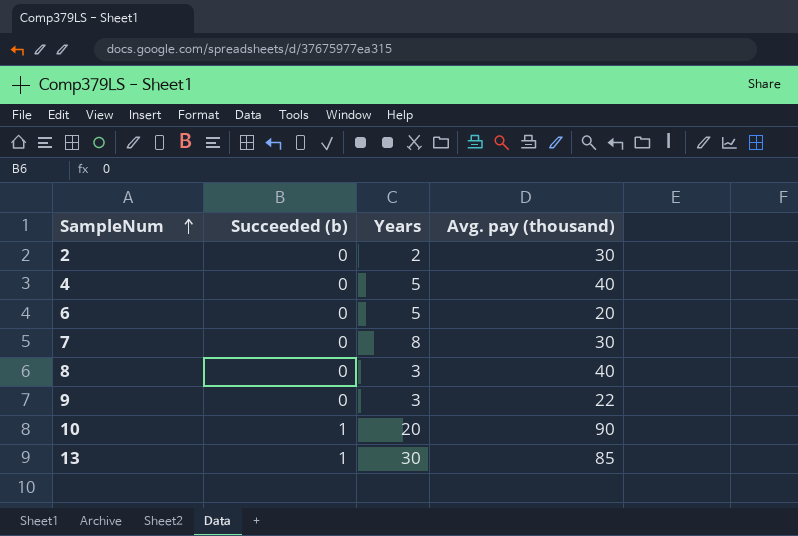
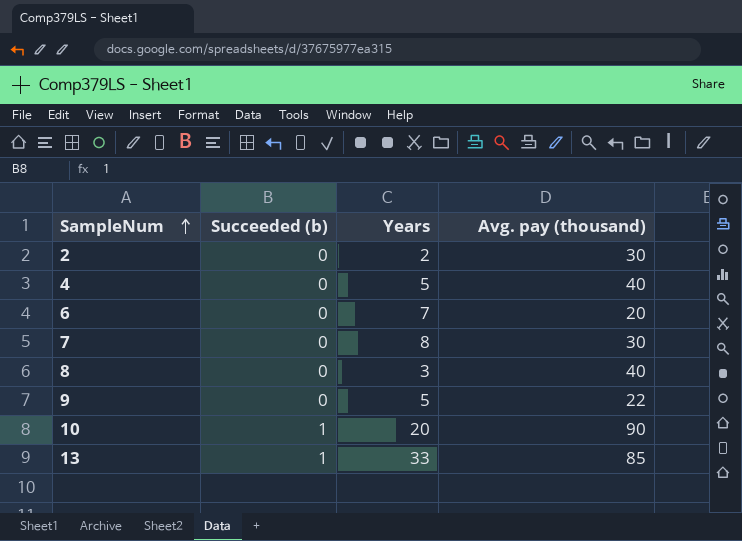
6 | Years: 5 -> 7
9 | Years: 3 -> 5
13 | Years: 30 -> 33

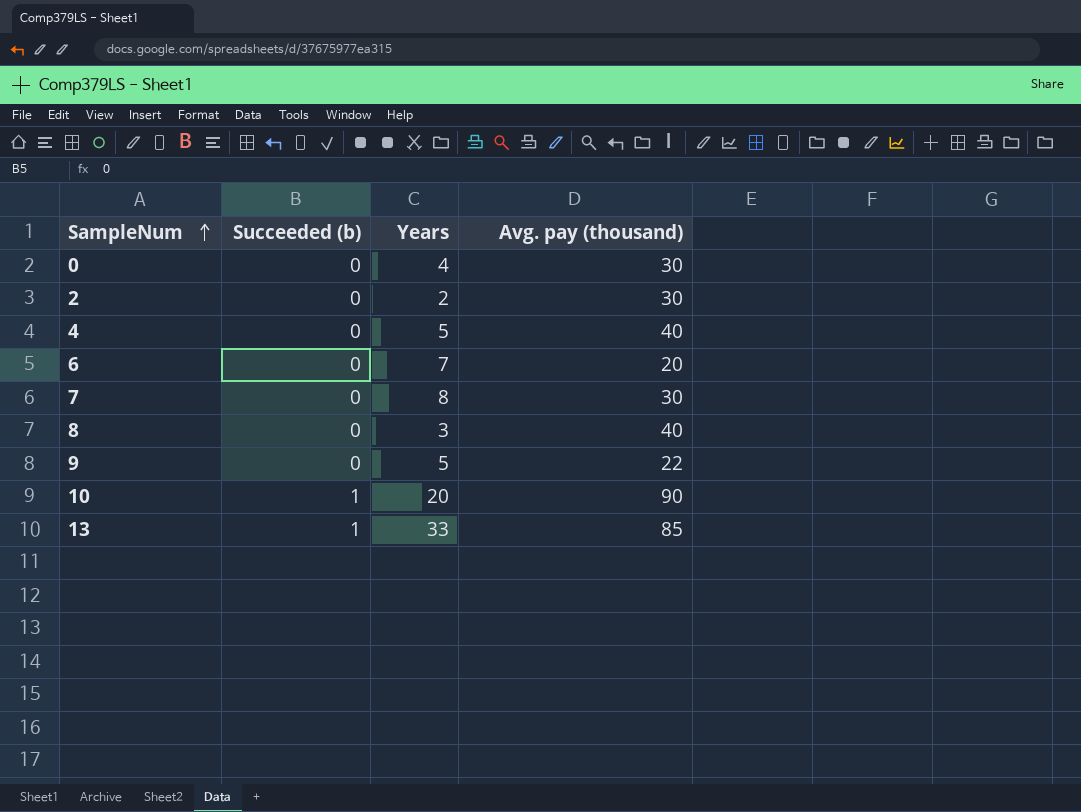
row 0: none -> 0 | 4 | 30

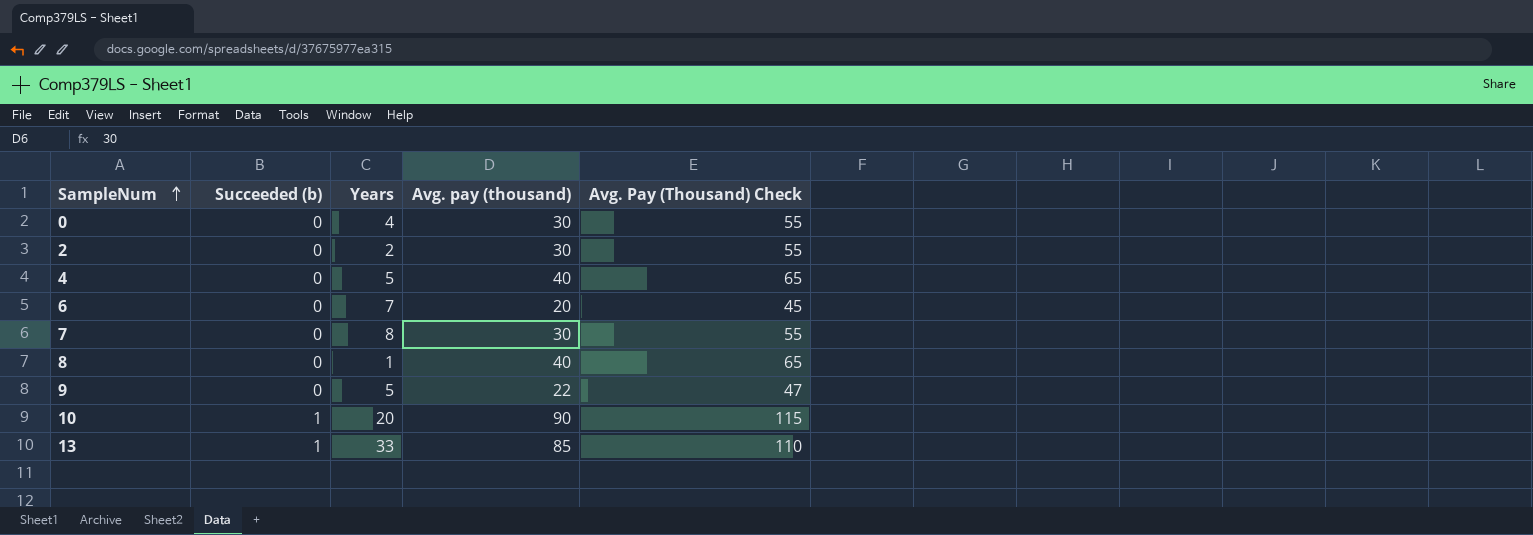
column Avg. Pay (Thousand) Check | formula: none -> [Avg. pay (thousand)] + 25
8 | Years: 3 -> 1

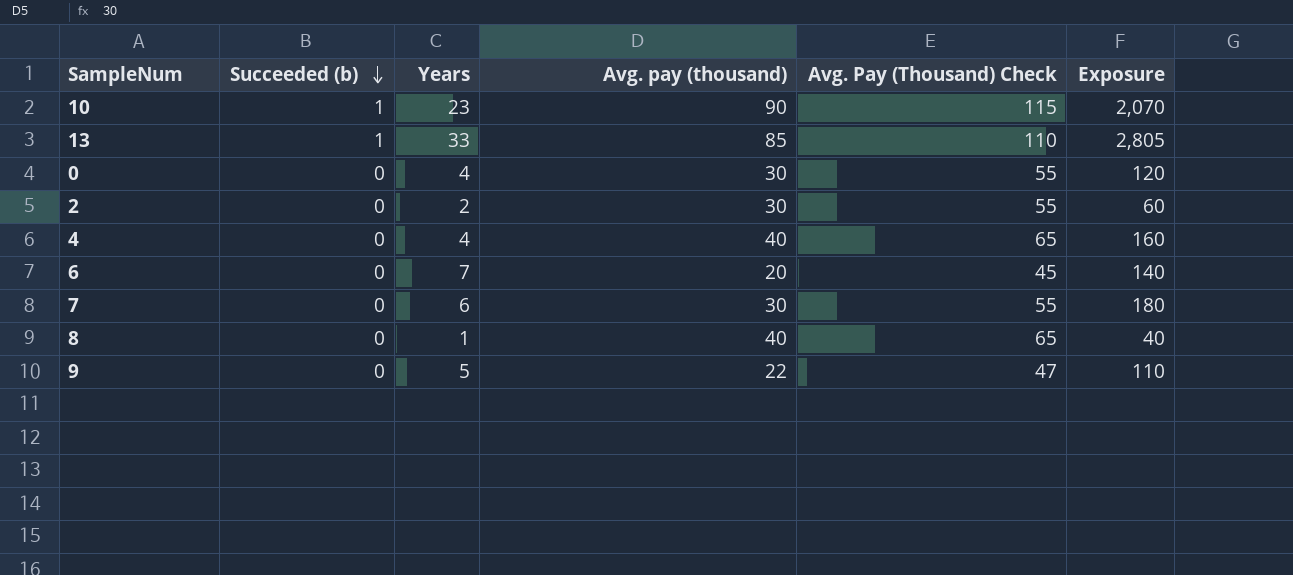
row order: SampleNum ascending -> Succeeded (b) descending
column Exposure | formula: none -> [Years] * [Avg. pay (thousand)]
10 | Years: 20 -> 23
4 | Years: 5 -> 4
7 | Years: 8 -> 6

